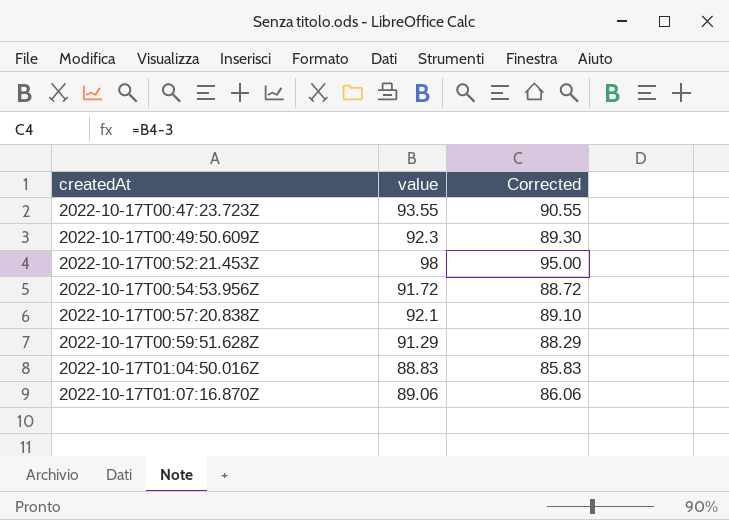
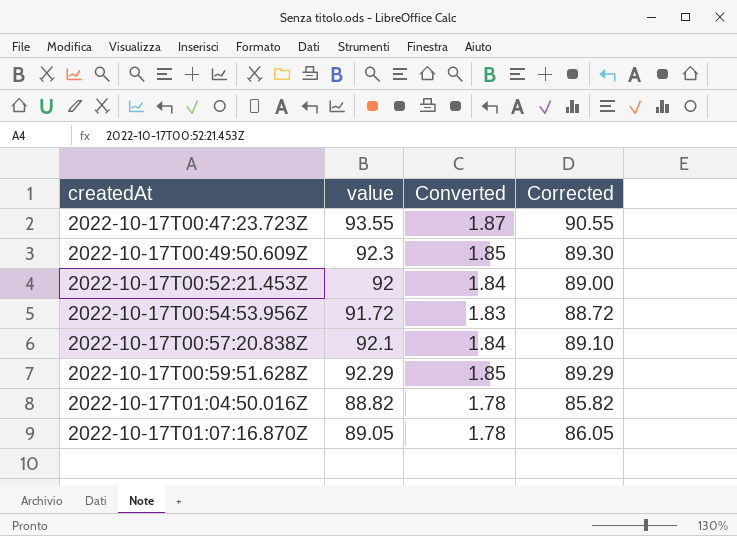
column Converted | formula: none -> [value] * 0.02
2022-10-17T00:52:21.453Z | value: 98 -> 92
2022-10-17T00:52:21.453Z | Corrected: 95.00 -> 89.00
2022-10-17T00:59:51.628Z | value: 91.29 -> 92.29
2022-10-17T00:59:51.628Z | Corrected: 88.29 -> 89.29
2022-10-17T01:04:50.016Z | value: 88.83 -> 88.82
2022-10-17T01:04:50.016Z | Corrected: 85.83 -> 85.82
2022-10-17T01:07:16.870Z | value: 89.06 -> 89.05
2022-10-17T01:07:16.870Z | Corrected: 86.06 -> 86.05

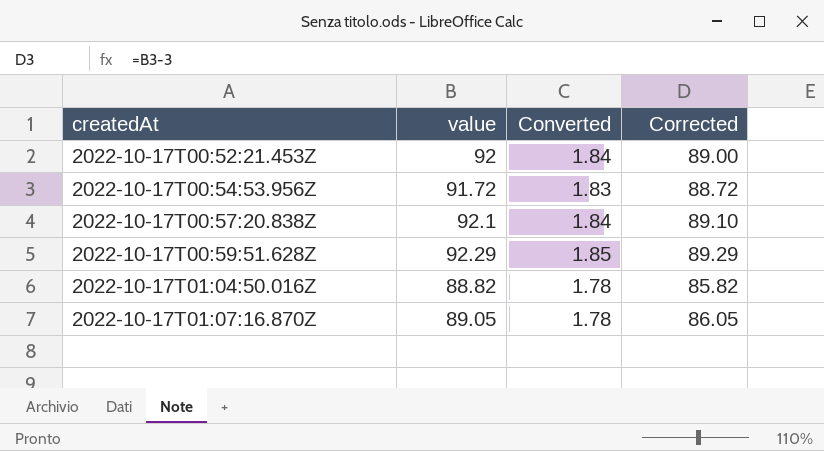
row 2022-10-17T00:47:23.723Z: 93.55 | 1.87 | 90.55 -> none
row 2022-10-17T00:49:50.609Z: 92.3 | 1.85 | 89.30 -> none

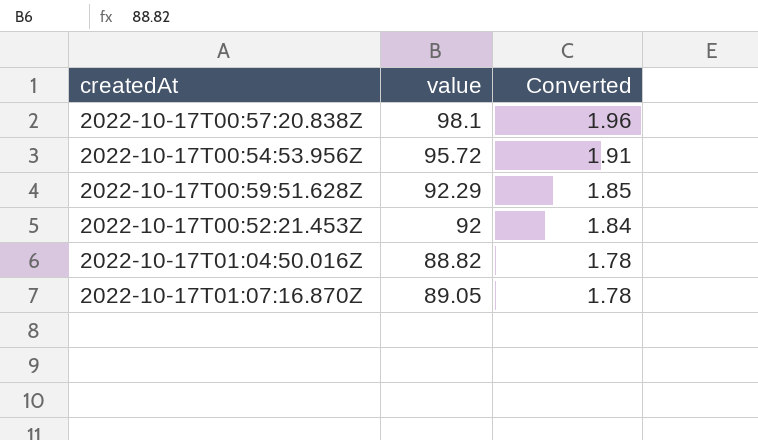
row order: createdAt ascending -> Converted descending
column Corrected | formula: [value] - 3 -> none
2022-10-17T00:57:20.838Z | value: 92.1 -> 98.1
2022-10-17T00:57:20.838Z | Converted: 1.84 -> 1.96
2022-10-17T00:54:53.956Z | value: 91.72 -> 95.72
2022-10-17T00:54:53.956Z | Converted: 1.83 -> 1.91

